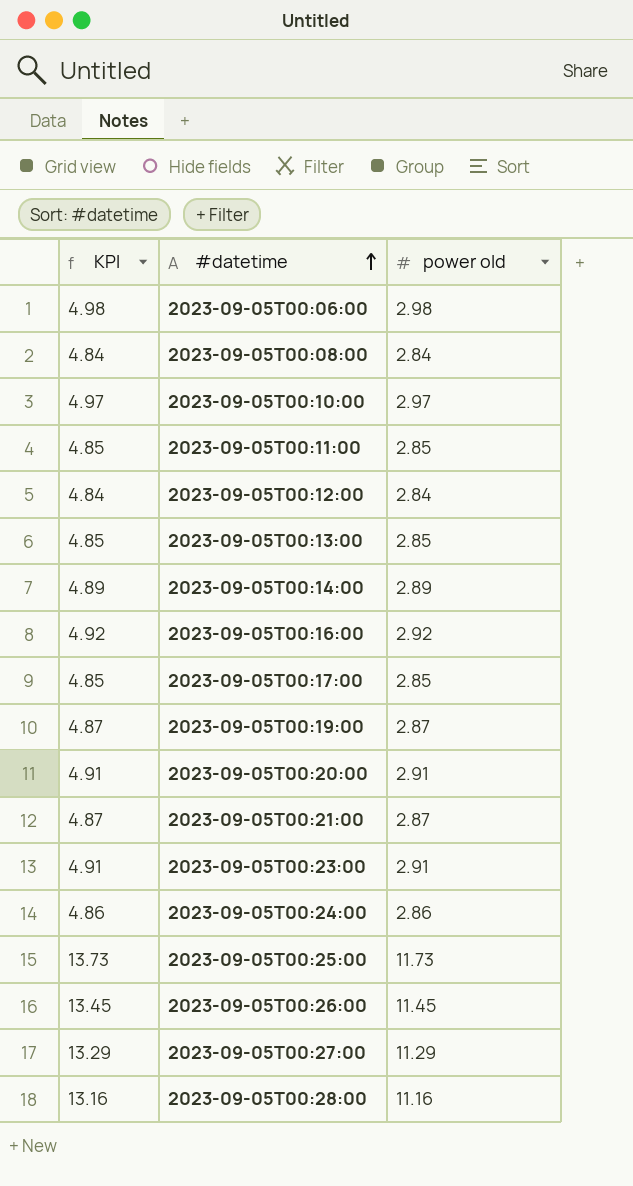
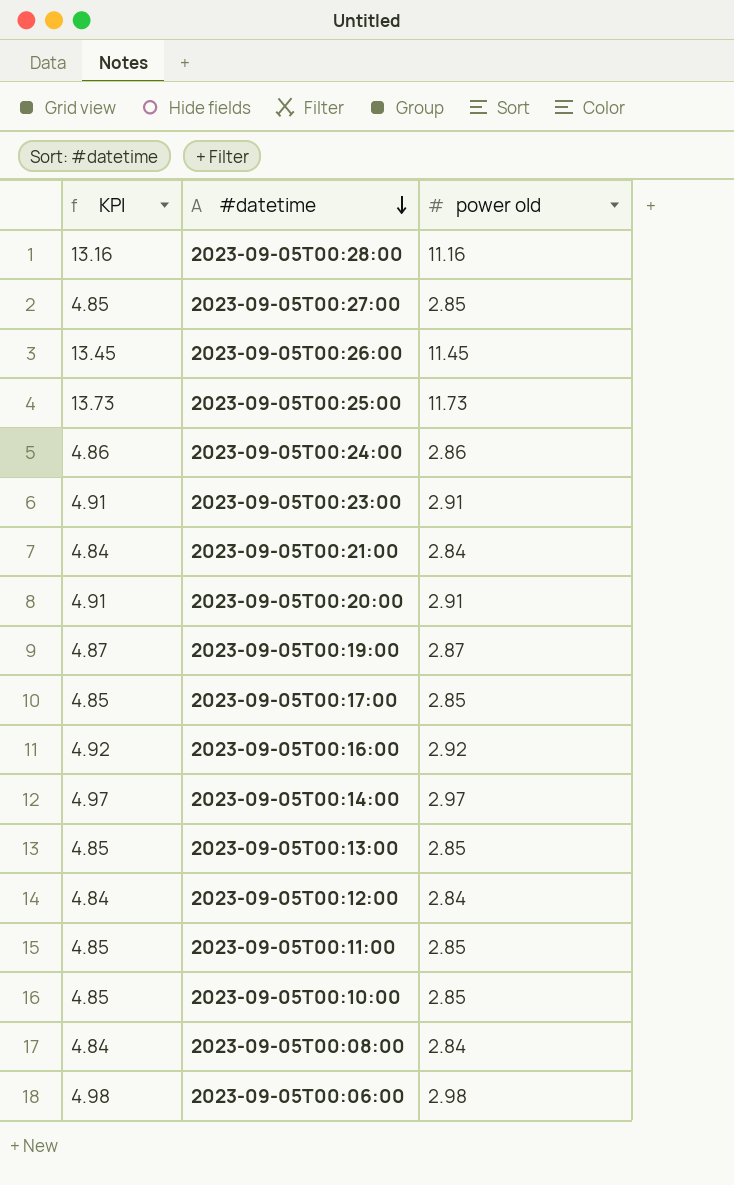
row order: #datetime ascending -> #datetime descending
2023-09-05T00:27:00 | KPI: 13.29 -> 4.85
2023-09-05T00:27:00 | power old: 11.29 -> 2.85
2023-09-05T00:21:00 | KPI: 4.87 -> 4.84
2023-09-05T00:21:00 | power old: 2.87 -> 2.84
2023-09-05T00:14:00 | KPI: 4.89 -> 4.97
2023-09-05T00:14:00 | power old: 2.89 -> 2.97
2023-09-05T00:10:00 | KPI: 4.97 -> 4.85
2023-09-05T00:10:00 | power old: 2.97 -> 2.85

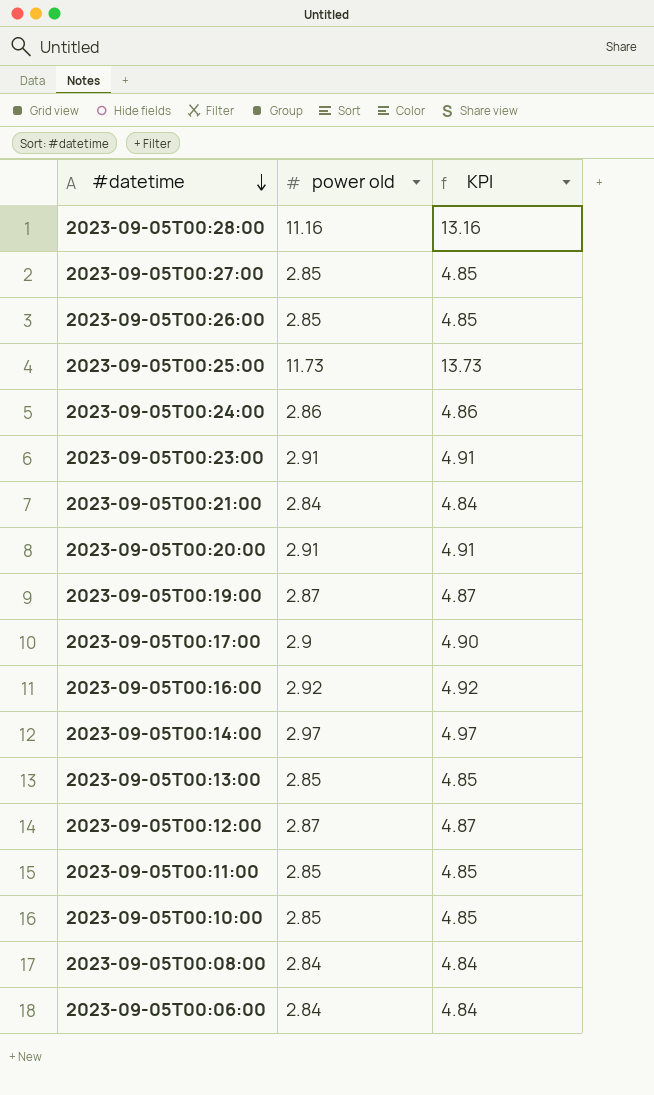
column KPI | position: 1 -> 3
2023-09-05T00:26:00 | power old: 11.45 -> 2.85
2023-09-05T00:26:00 | KPI: 13.45 -> 4.85
2023-09-05T00:17:00 | power old: 2.85 -> 2.9
2023-09-05T00:17:00 | KPI: 4.85 -> 4.90
2023-09-05T00:12:00 | power old: 2.84 -> 2.87
2023-09-05T00:12:00 | KPI: 4.84 -> 4.87
2023-09-05T00:06:00 | power old: 2.98 -> 2.84
2023-09-05T00:06:00 | KPI: 4.98 -> 4.84

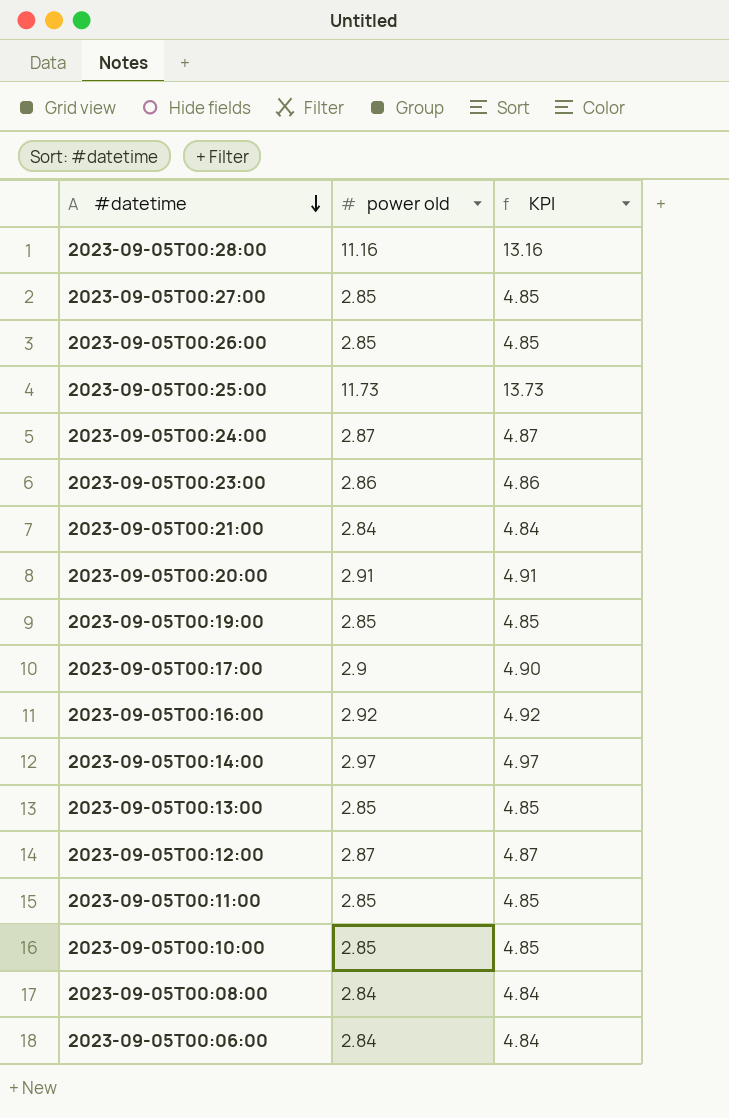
2023-09-05T00:24:00 | power old: 2.86 -> 2.87
2023-09-05T00:24:00 | KPI: 4.86 -> 4.87
2023-09-05T00:23:00 | power old: 2.91 -> 2.86
2023-09-05T00:23:00 | KPI: 4.91 -> 4.86
2023-09-05T00:19:00 | power old: 2.87 -> 2.85
2023-09-05T00:19:00 | KPI: 4.87 -> 4.85

